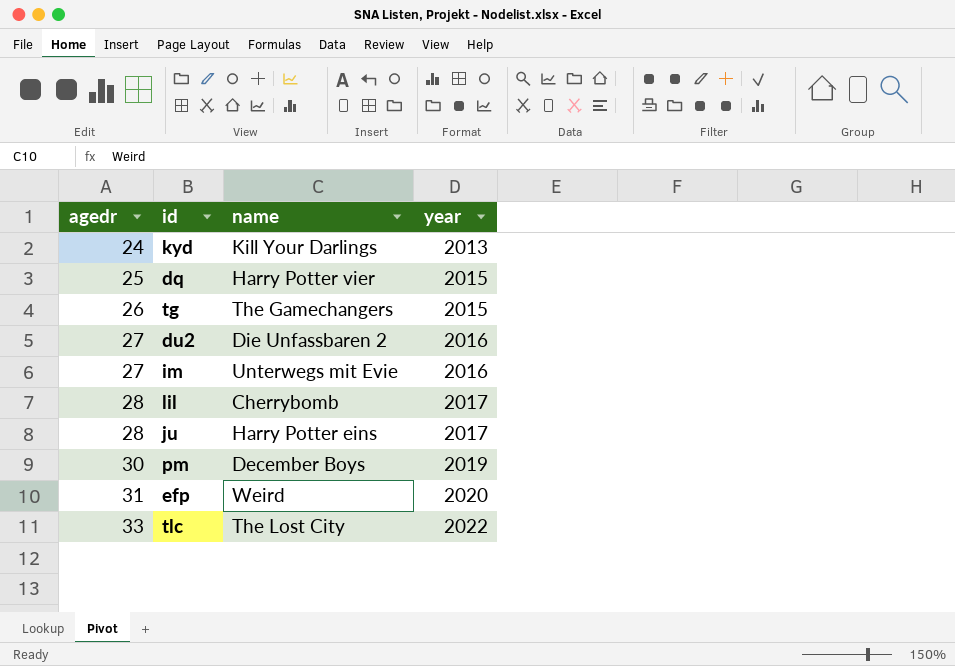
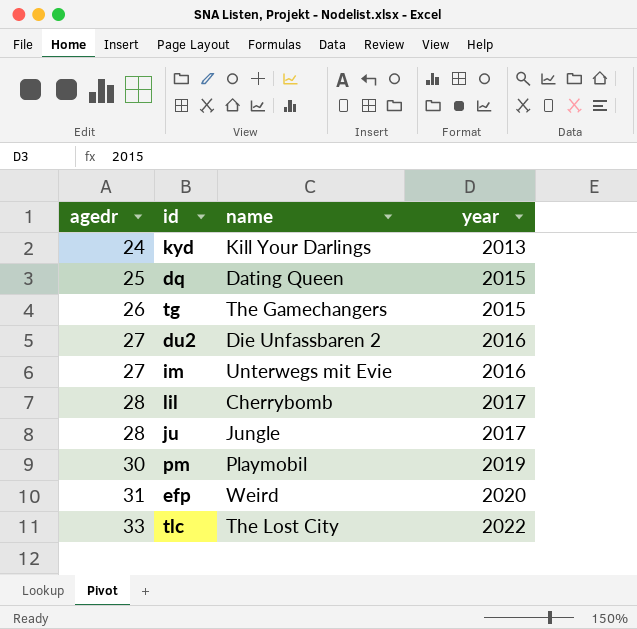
dq | name: Harry Potter vier -> Dating Queen
ju | name: Harry Potter eins -> Jungle
pm | name: December Boys -> Playmobil

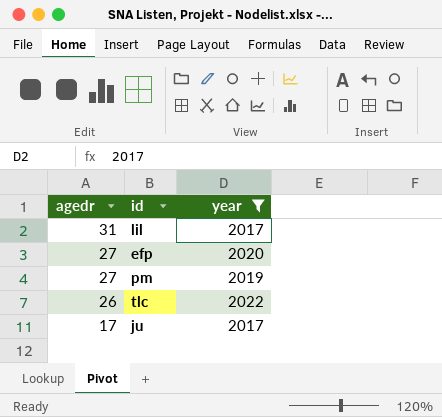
filter: none -> year >= 2017
row order: agedr ascending -> agedr descending
column name | position: 3 -> none
lil | agedr: 28 -> 31
efp | agedr: 31 -> 27
pm | agedr: 30 -> 27
tlc | agedr: 33 -> 26
ju | agedr: 28 -> 17

